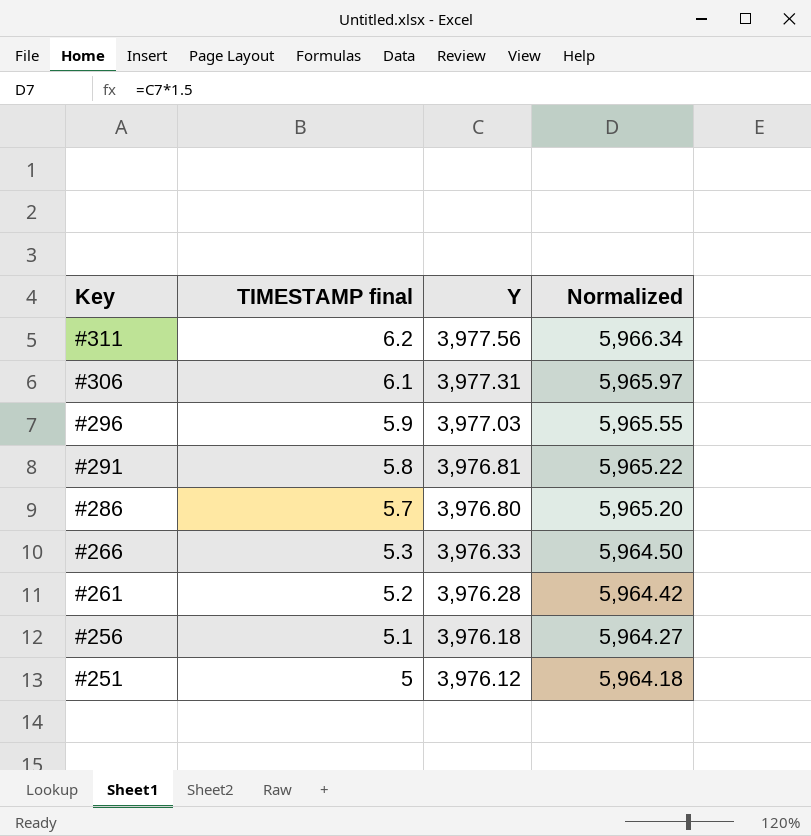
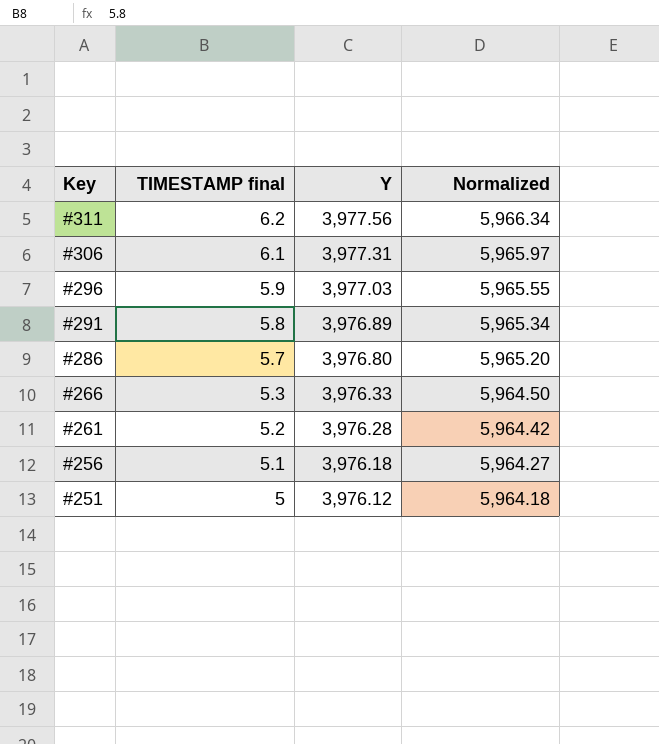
#291 | Y: 3,976.81 -> 3,976.89
#291 | Normalized: 5,965.22 -> 5,965.34

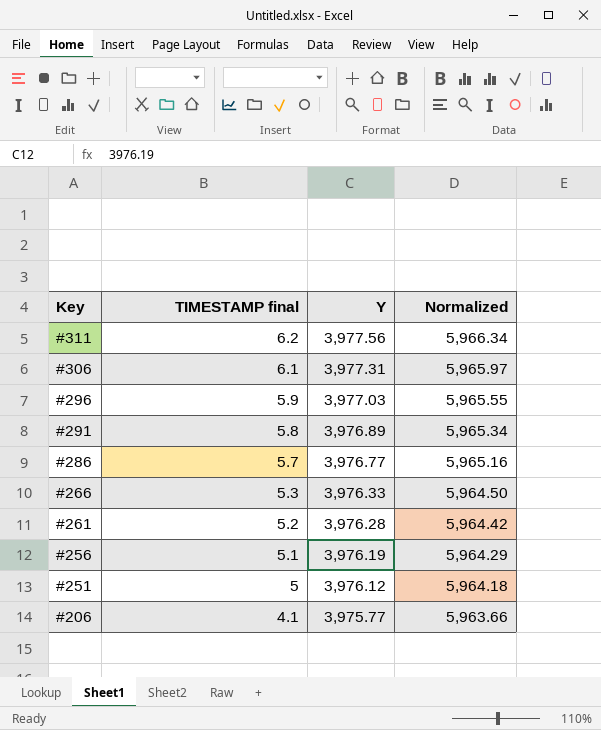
#286 | Y: 3,976.80 -> 3,976.77
#286 | Normalized: 5,965.20 -> 5,965.16
#256 | Y: 3,976.18 -> 3,976.19
#256 | Normalized: 5,964.27 -> 5,964.29
row #206: none -> 4.1 | 3,975.77 | 5,963.66

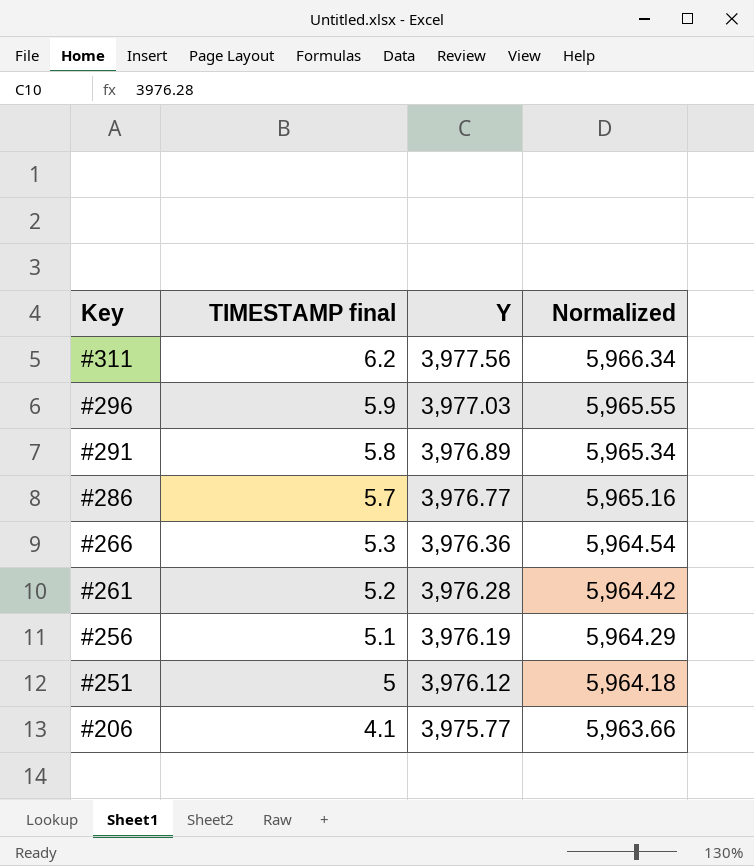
row #306: 6.1 | 3,977.31 | 5,965.97 -> none
#266 | Y: 3,976.33 -> 3,976.36
#266 | Normalized: 5,964.50 -> 5,964.54

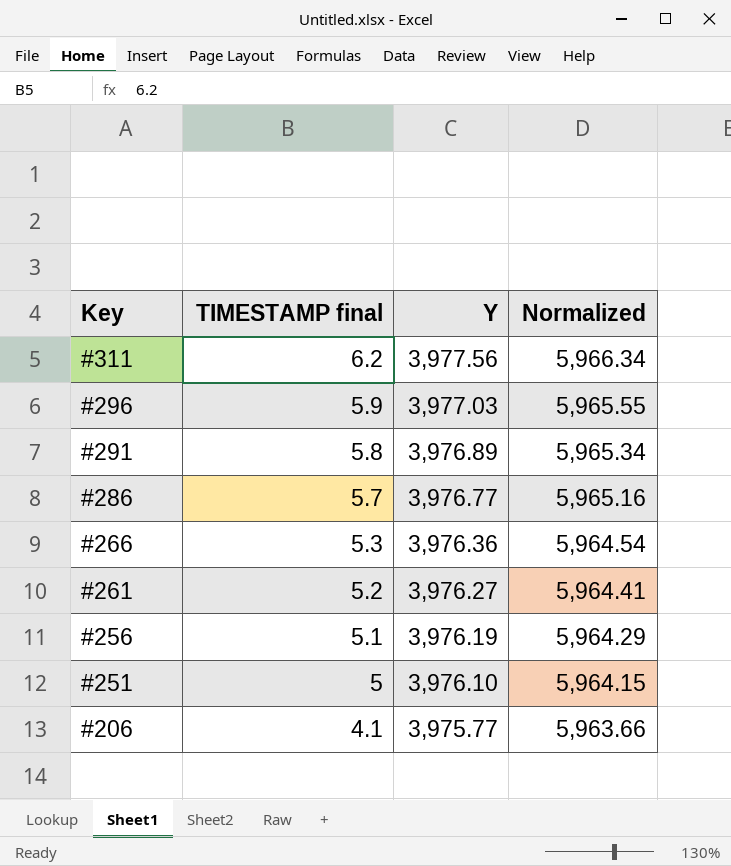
#261 | Y: 3,976.28 -> 3,976.27
#261 | Normalized: 5,964.42 -> 5,964.41
#251 | Y: 3,976.12 -> 3,976.10
#251 | Normalized: 5,964.18 -> 5,964.15

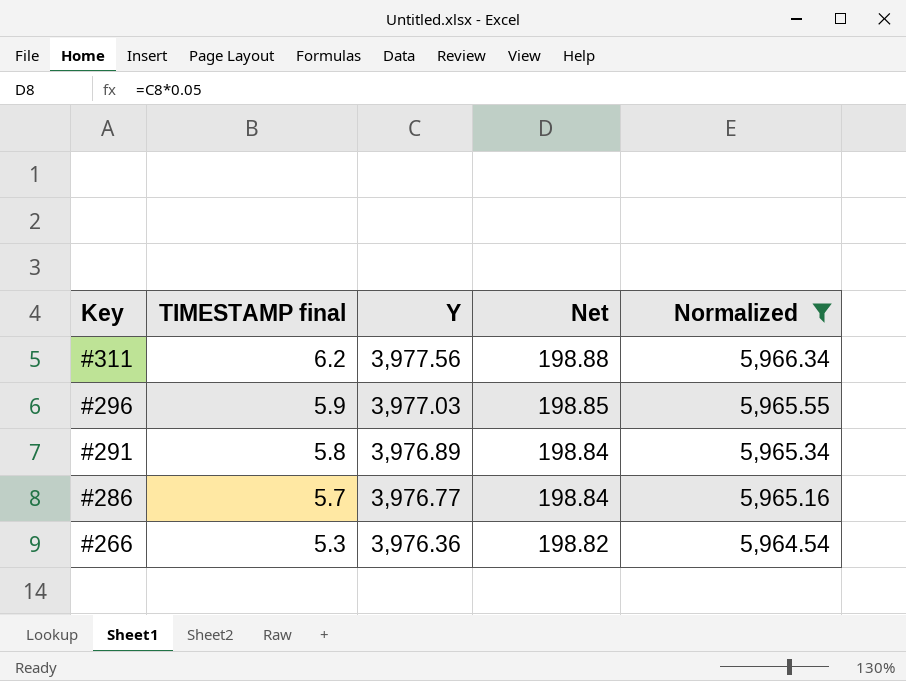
filter: none -> Normalized >= 5,964.54
column Net | formula: none -> [Y] * 0.05

